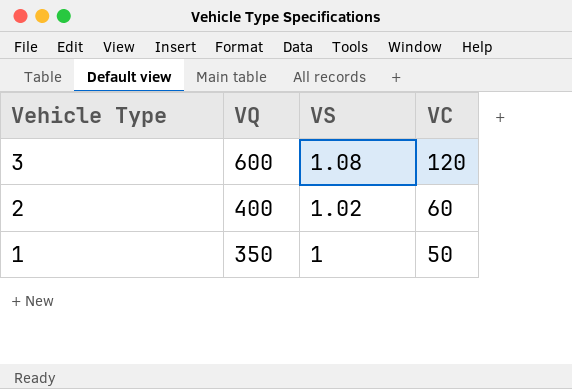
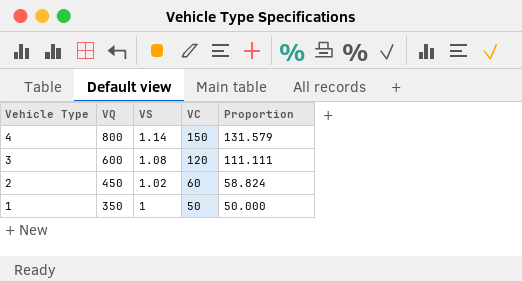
column Proportion | formula: none -> [VC] / [VS]
row 4: none -> 800 | 1.14 | 150 | 131.579
2 | VQ: 400 -> 450

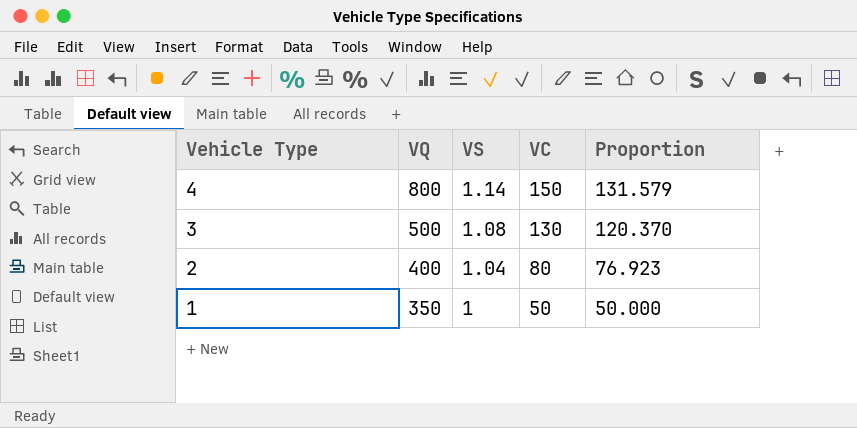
3 | VQ: 600 -> 500
3 | VC: 120 -> 130
3 | Proportion: 111.111 -> 120.370
2 | VQ: 450 -> 400
2 | VS: 1.02 -> 1.04
2 | VC: 60 -> 80
2 | Proportion: 58.824 -> 76.923

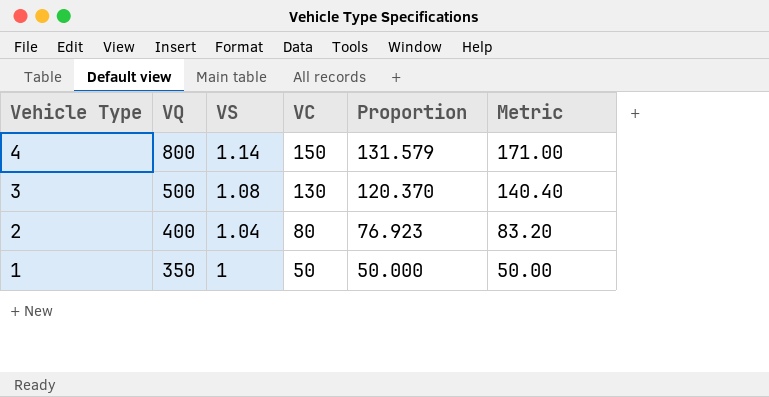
column Metric | formula: none -> [VS] * [VC]

